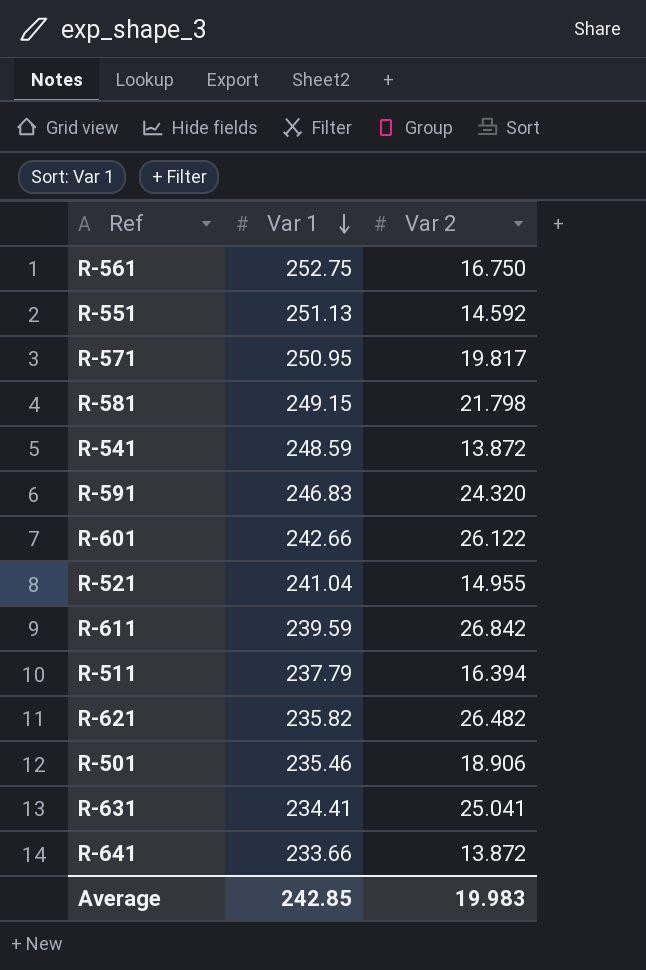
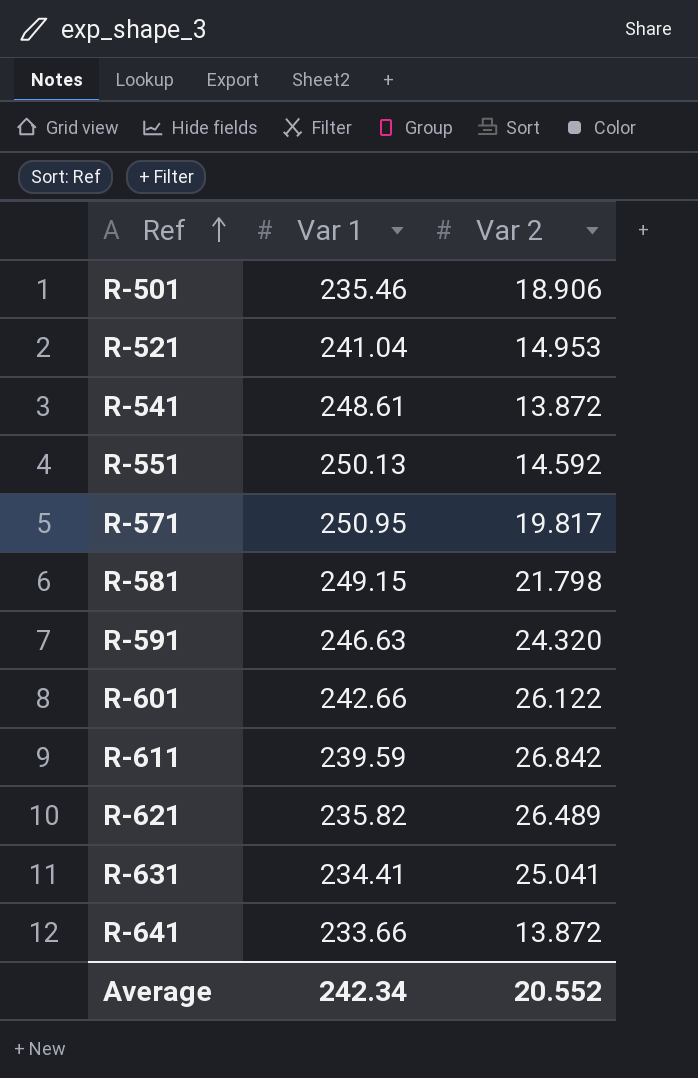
row order: Var 1 descending -> Ref ascending
row R-561: 252.75 | 16.750 -> none
row R-511: 237.79 | 16.394 -> none
R-521 | Var 2: 14.955 -> 14.953
R-541 | Var 1: 248.59 -> 248.61
R-551 | Var 1: 251.13 -> 250.13
R-591 | Var 1: 246.83 -> 246.63
R-621 | Var 2: 26.482 -> 26.489
Average | Var 1: 242.85 -> 242.34
Average | Var 2: 19.983 -> 20.552

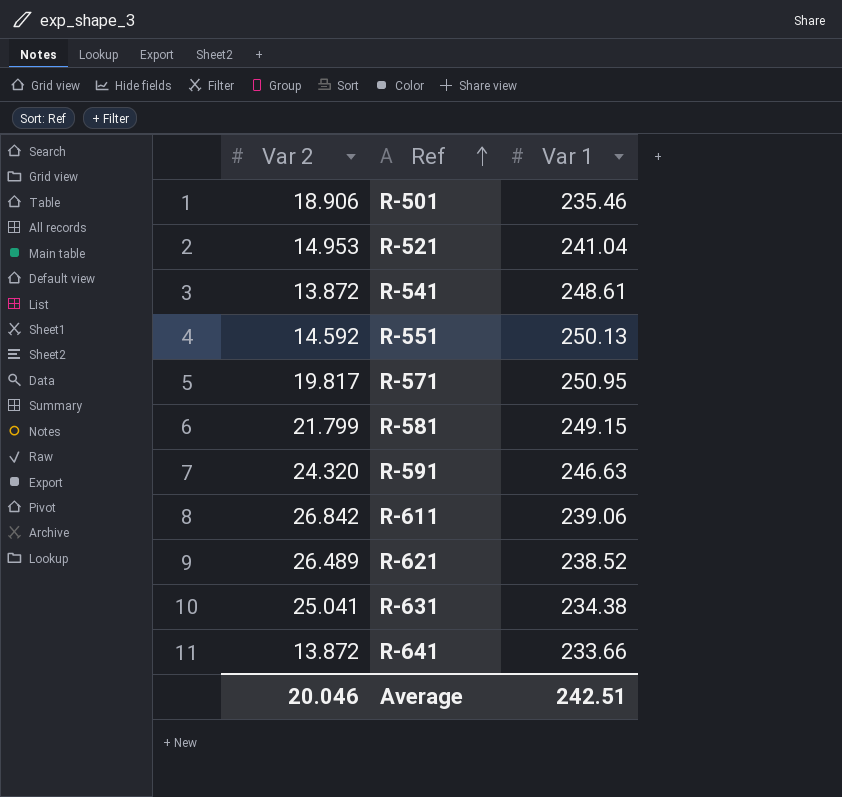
column Var 2 | position: 3 -> 1
row R-601: 242.66 | 26.122 -> none
R-581 | Var 2: 21.798 -> 21.799
R-611 | Var 1: 239.59 -> 239.06
R-621 | Var 1: 235.82 -> 238.52
R-631 | Var 1: 234.41 -> 234.38
Average | Var 2: 20.552 -> 20.046
Average | Var 1: 242.34 -> 242.51

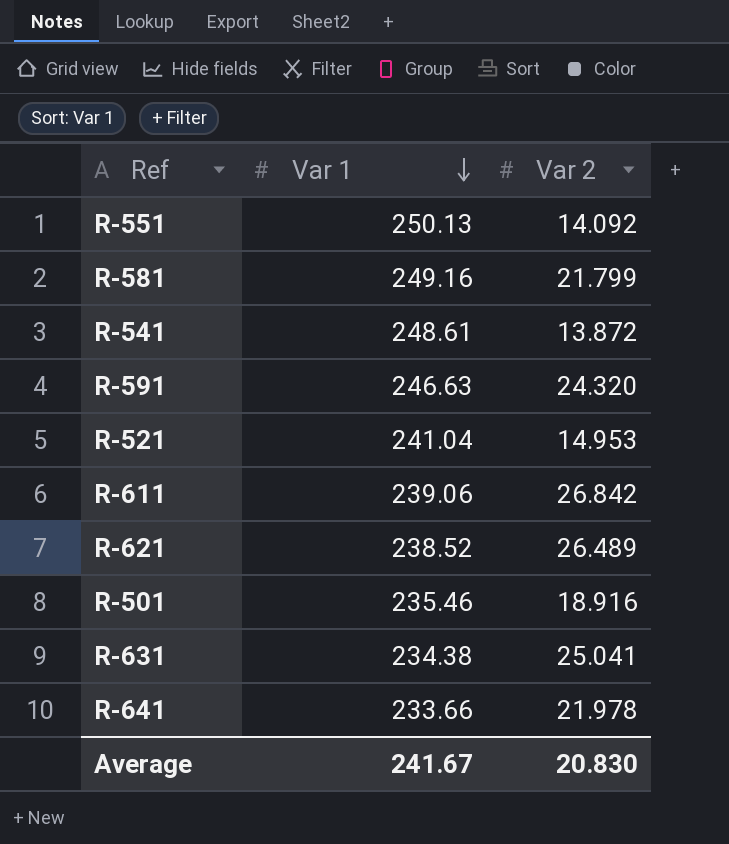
row order: Ref ascending -> Var 1 descending
column Var 2 | position: 1 -> 3
row R-571: 19.817 | 250.95 -> none
R-551 | Var 2: 14.592 -> 14.092
R-581 | Var 1: 249.15 -> 249.16
R-501 | Var 2: 18.906 -> 18.916
R-641 | Var 2: 13.872 -> 21.978
Average | Var 1: 242.51 -> 241.67
Average | Var 2: 20.046 -> 20.830

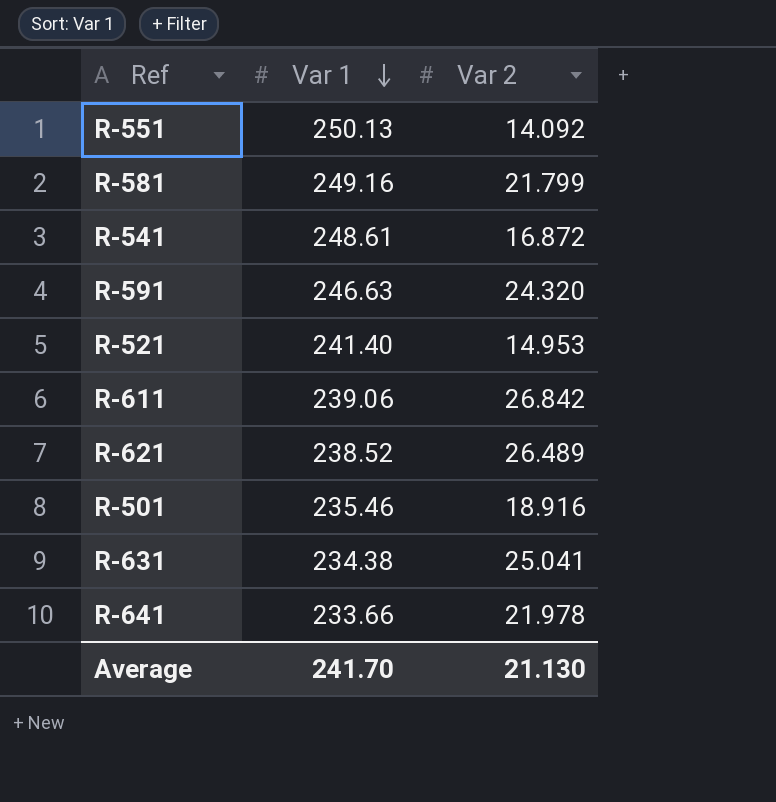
R-541 | Var 2: 13.872 -> 16.872
R-521 | Var 1: 241.04 -> 241.40
Average | Var 1: 241.67 -> 241.70
Average | Var 2: 20.830 -> 21.130

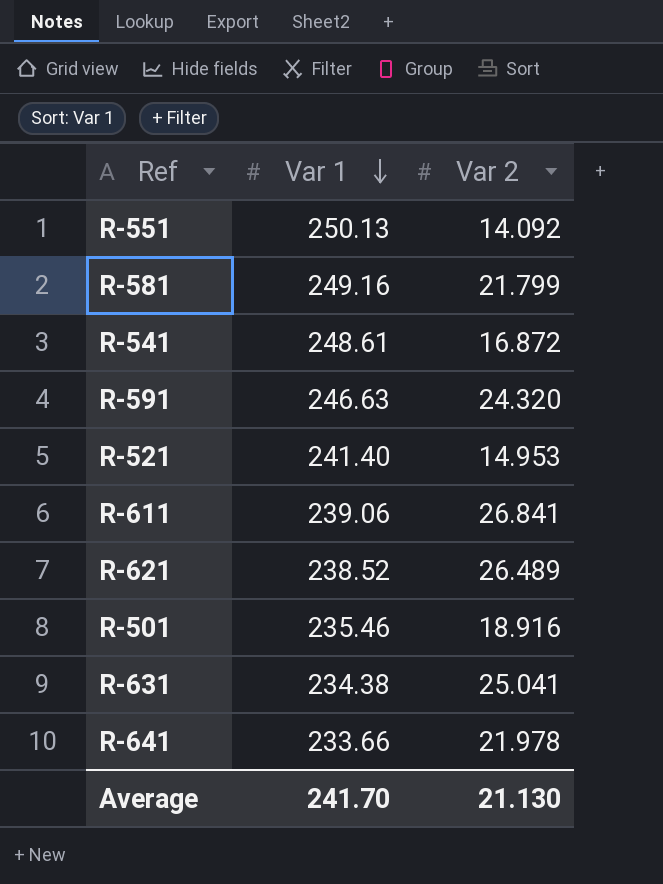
R-611 | Var 2: 26.842 -> 26.841

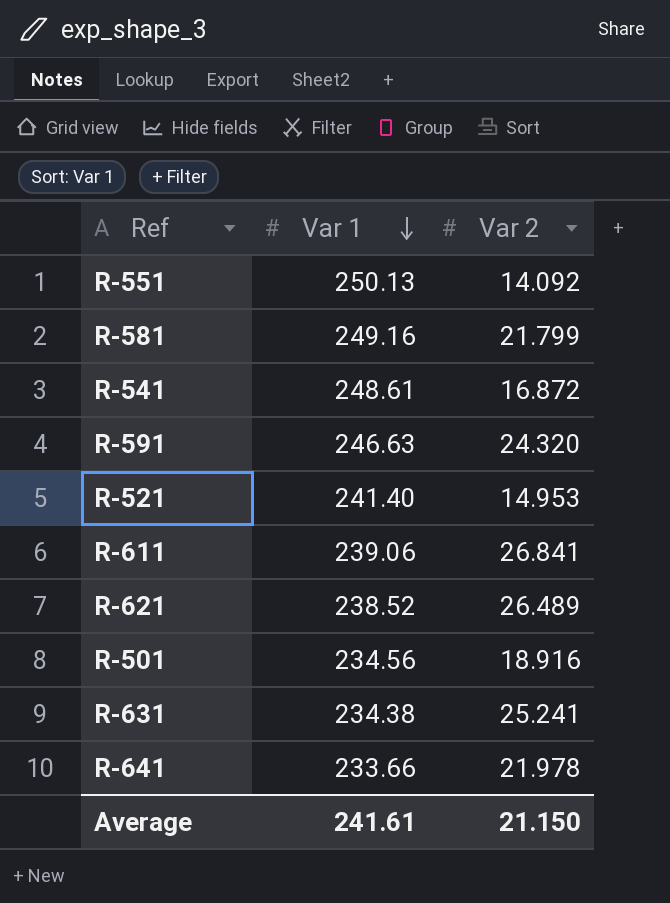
R-501 | Var 1: 235.46 -> 234.56
R-631 | Var 2: 25.041 -> 25.241
Average | Var 1: 241.70 -> 241.61
Average | Var 2: 21.130 -> 21.150

